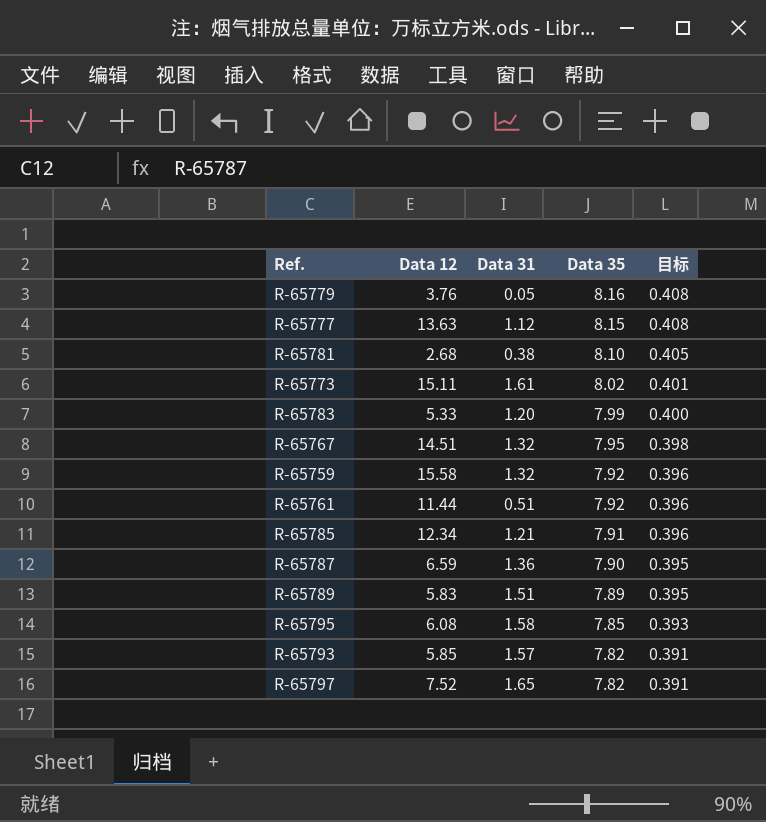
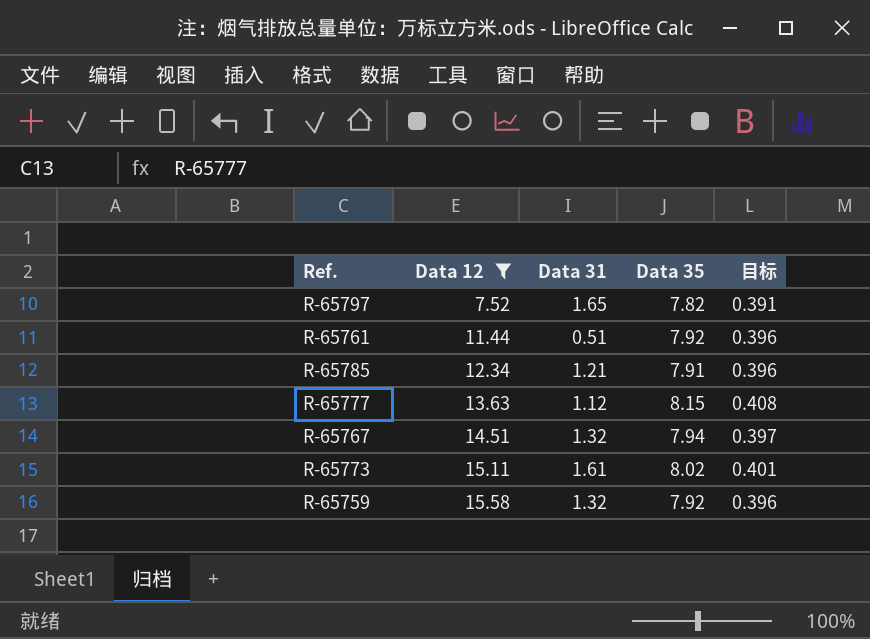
filter: none -> Data 12 >= 7.52
row order: Data 35 descending -> Data 12 ascending
R-65767 | Data 35: 7.95 -> 7.94
R-65767 | 目标: 0.398 -> 0.397

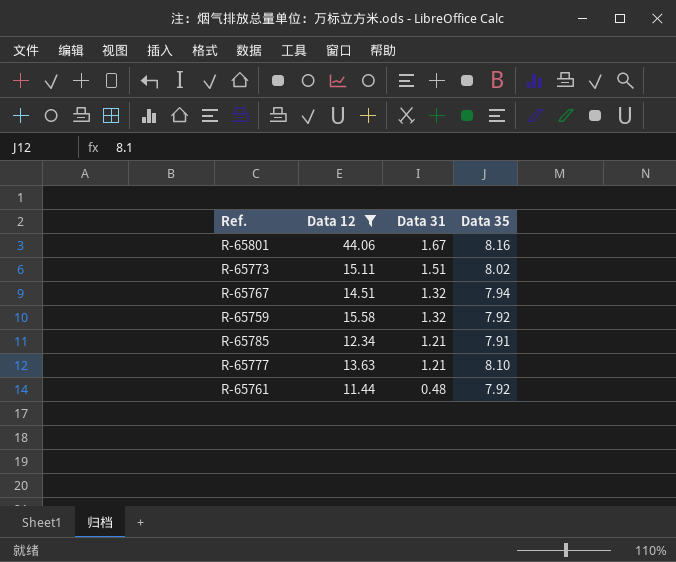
row order: Data 12 ascending -> Data 31 descending
column 目标 | formula: [Data 35] * 0.05 -> none
row R-65797: 7.52 | 1.65 | 7.82 | 0.391 -> none
row R-65801: none -> 44.06 | 1.67 | 8.16
R-65773 | Data 31: 1.61 -> 1.51
R-65777 | Data 31: 1.12 -> 1.21
R-65777 | Data 35: 8.15 -> 8.10
R-65761 | Data 31: 0.51 -> 0.48

